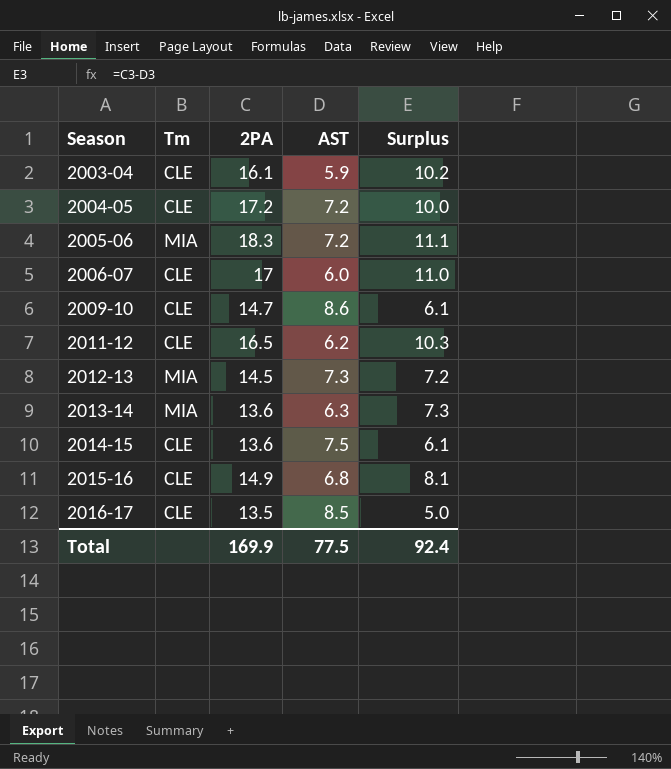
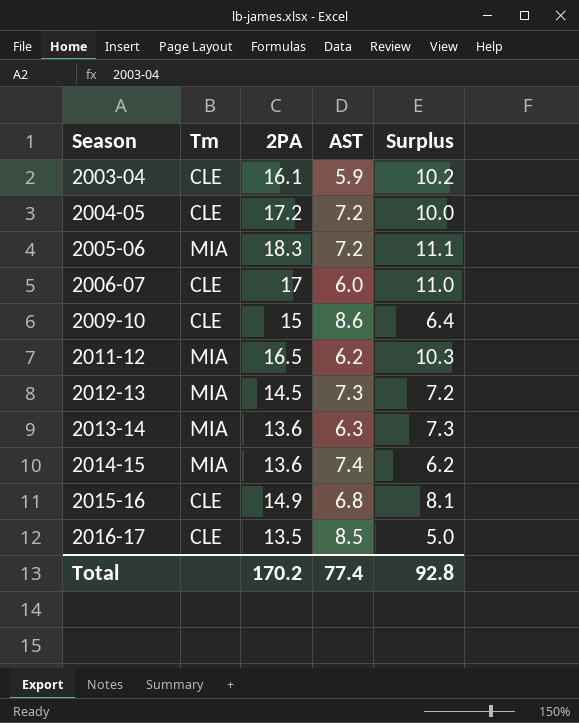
2009-10 | 2PA: 14.7 -> 15
2009-10 | Surplus: 6.1 -> 6.4
2011-12 | Tm: CLE -> MIA
2014-15 | Tm: CLE -> MIA
2014-15 | AST: 7.5 -> 7.4
2014-15 | Surplus: 6.1 -> 6.2
Total | 2PA: 169.9 -> 170.2
Total | AST: 77.5 -> 77.4
Total | Surplus: 92.4 -> 92.8

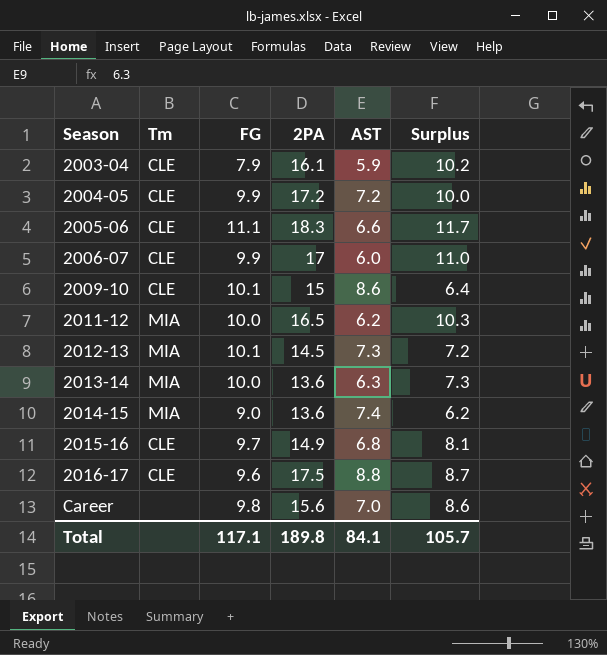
column FG | position: none -> 3
2005-06 | Tm: MIA -> CLE
2005-06 | AST: 7.2 -> 6.6
2005-06 | Surplus: 11.1 -> 11.7
2016-17 | 2PA: 13.5 -> 17.5
2016-17 | AST: 8.5 -> 8.8
2016-17 | Surplus: 5.0 -> 8.7
row Career: none -> none | 9.8 | 15.6 | 7.0 | 8.6
Total | 2PA: 170.2 -> 189.8
Total | AST: 77.4 -> 84.1
Total | Surplus: 92.8 -> 105.7

